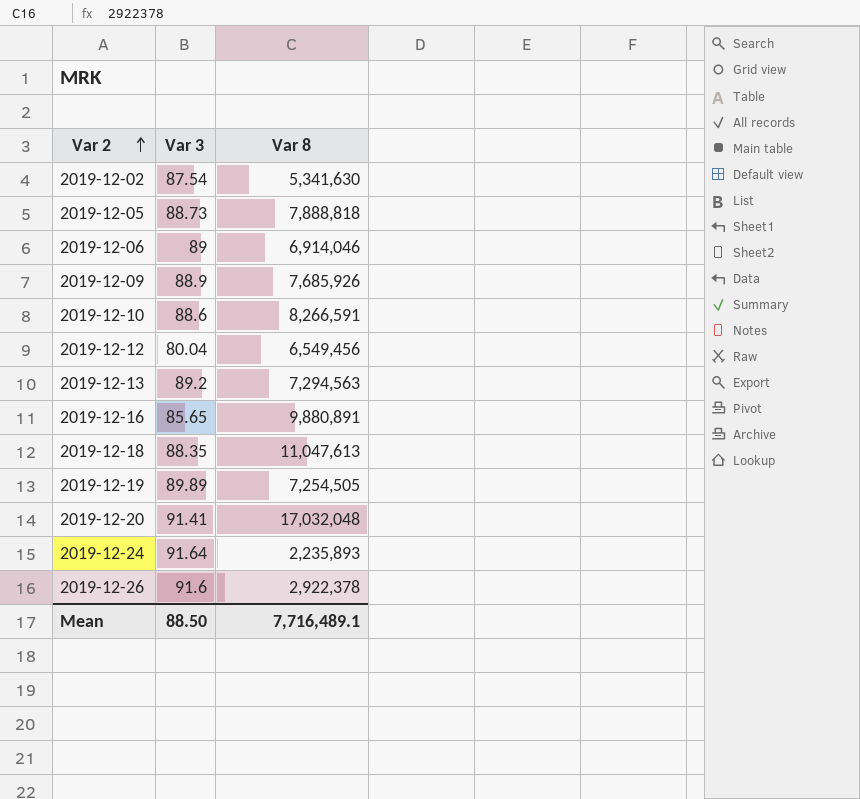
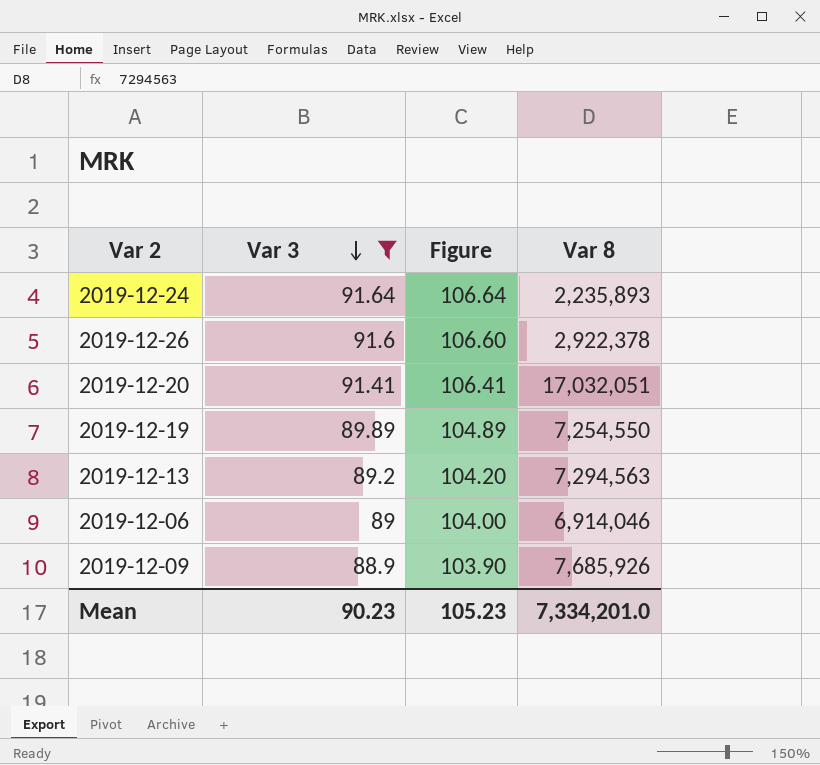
filter: none -> Var 3 >= 88.9
row order: Var 2 ascending -> Var 3 descending
column Figure | formula: none -> [Var 3] + 15
2019-12-20 | Var 8: 17,032,048 -> 17,032,051
2019-12-19 | Var 8: 7,254,505 -> 7,254,550
Mean | Var 3: 88.50 -> 90.23
Mean | Var 8: 7,716,489.1 -> 7,334,201.0

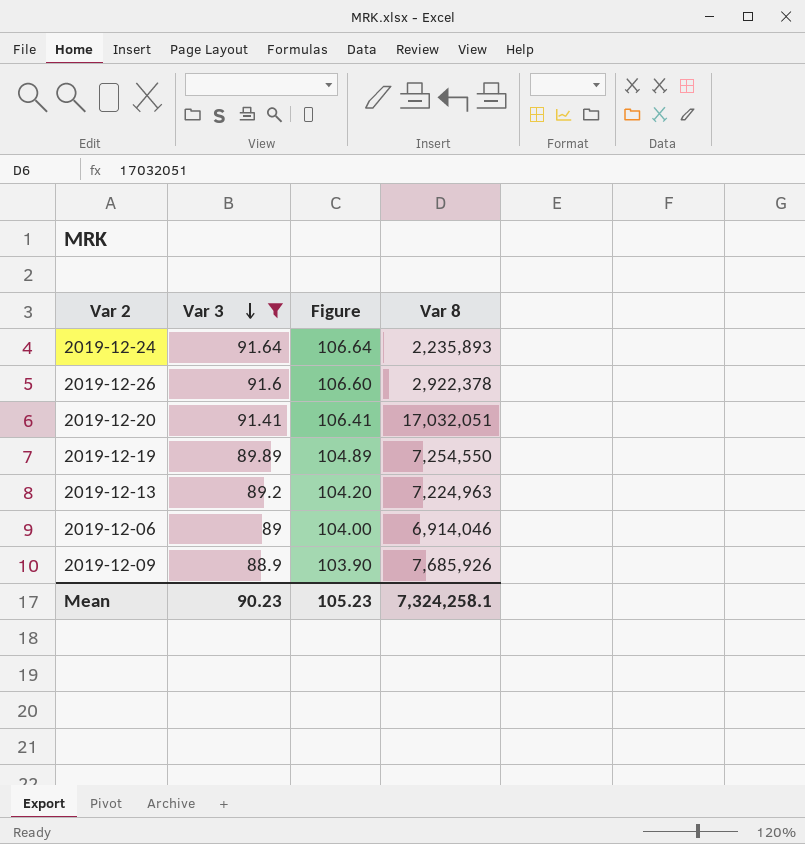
2019-12-13 | Var 8: 7,294,563 -> 7,224,963
Mean | Var 8: 7,334,201.0 -> 7,324,258.1

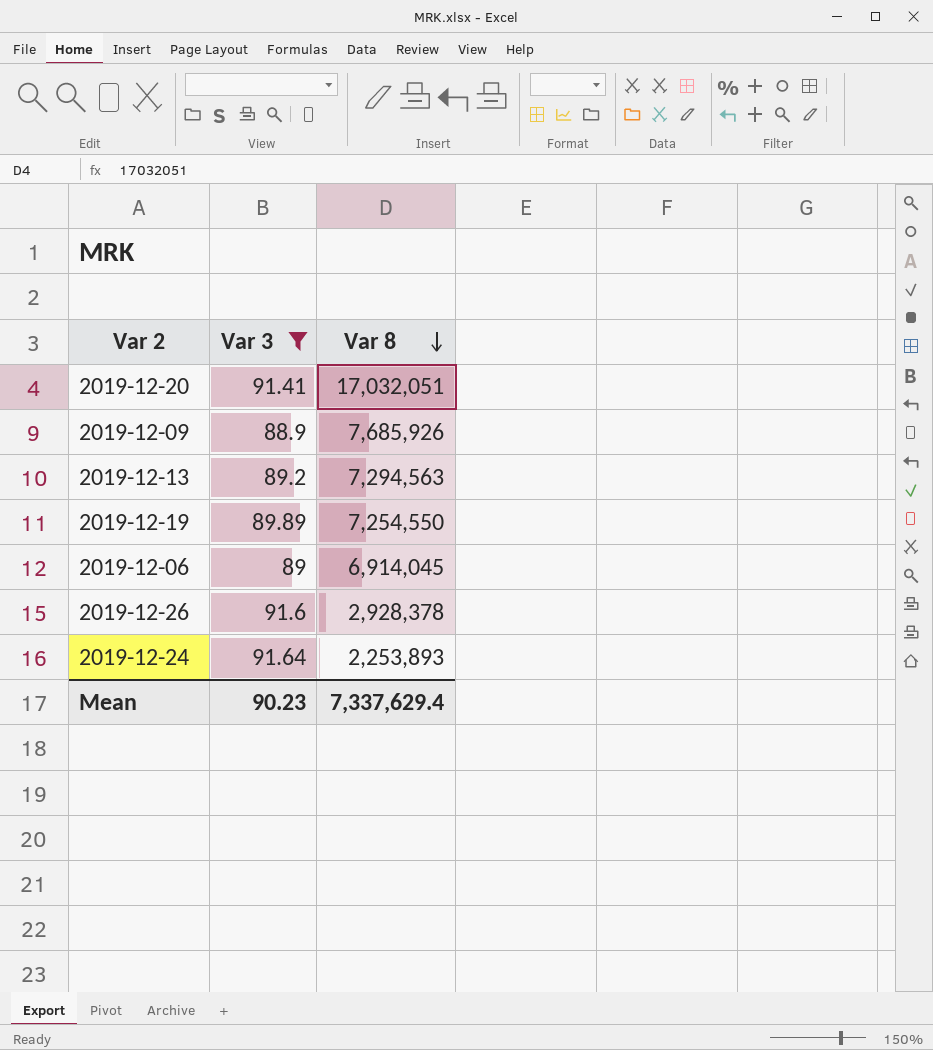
row order: Var 3 descending -> Var 8 descending
column Figure | formula: [Var 3] + 15 -> none
2019-12-13 | Var 8: 7,224,963 -> 7,294,563
2019-12-06 | Var 8: 6,914,046 -> 6,914,045
2019-12-26 | Var 8: 2,922,378 -> 2,928,378
2019-12-24 | Var 8: 2,235,893 -> 2,253,893
Mean | Var 8: 7,324,258.1 -> 7,337,629.4

